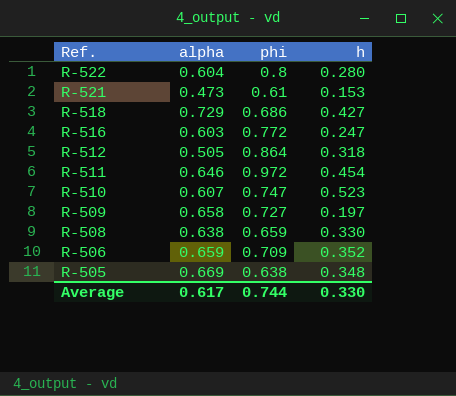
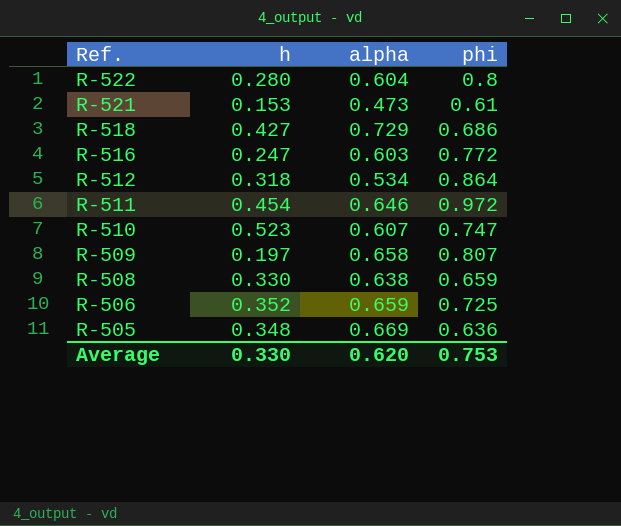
column h | position: 4 -> 2
R-512 | alpha: 0.505 -> 0.534
R-509 | phi: 0.727 -> 0.807
R-506 | phi: 0.709 -> 0.725
R-505 | phi: 0.638 -> 0.636
Average | alpha: 0.617 -> 0.620
Average | phi: 0.744 -> 0.753

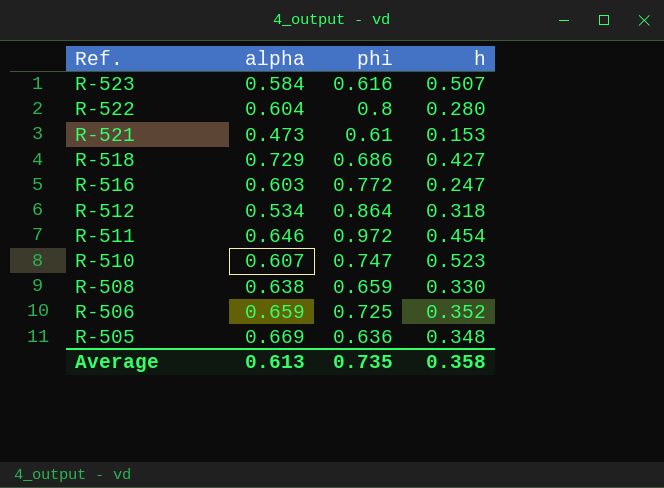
column h | position: 2 -> 4
row R-509: 0.197 | 0.658 | 0.807 -> none
row R-523: none -> 0.584 | 0.616 | 0.507
Average | alpha: 0.620 -> 0.613
Average | phi: 0.753 -> 0.735
Average | h: 0.330 -> 0.358

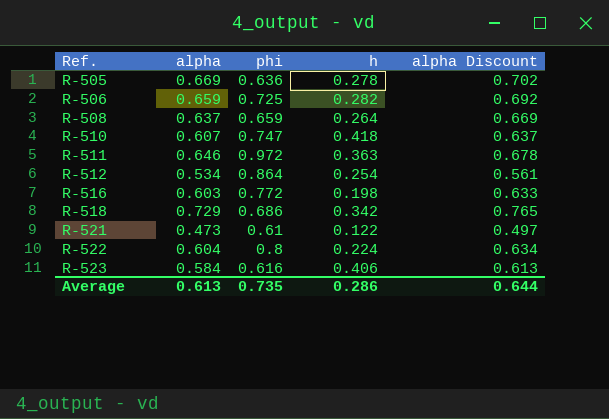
row order: Ref. descending -> Ref. ascending
column alpha Discount | formula: none -> [alpha] * 1.05
R-505 | h: 0.348 -> 0.278
R-506 | h: 0.352 -> 0.282
R-508 | alpha: 0.638 -> 0.637
R-508 | h: 0.330 -> 0.264
R-510 | h: 0.523 -> 0.418
R-511 | h: 0.454 -> 0.363
R-512 | h: 0.318 -> 0.254
R-516 | h: 0.247 -> 0.198
R-518 | h: 0.427 -> 0.342
R-521 | h: 0.153 -> 0.122
R-522 | h: 0.280 -> 0.224
R-523 | h: 0.507 -> 0.406
Average | h: 0.358 -> 0.286

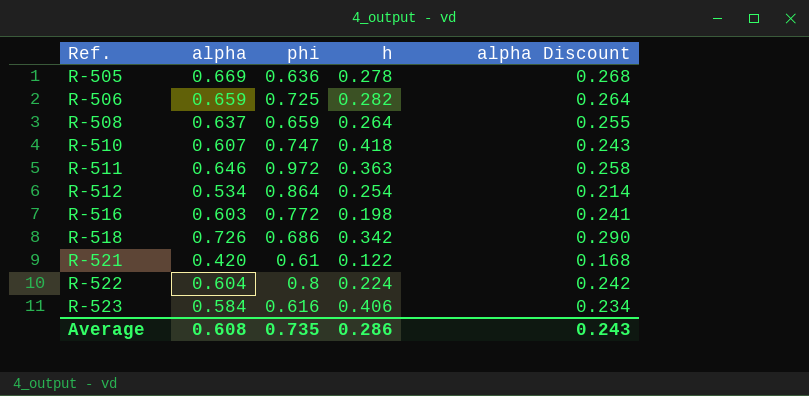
column alpha Discount | formula: [alpha] * 1.05 -> [alpha] * 0.4
R-518 | alpha: 0.729 -> 0.726
R-521 | alpha: 0.473 -> 0.420
Average | alpha: 0.613 -> 0.608
Average | alpha Discount: 0.644 -> 0.243

